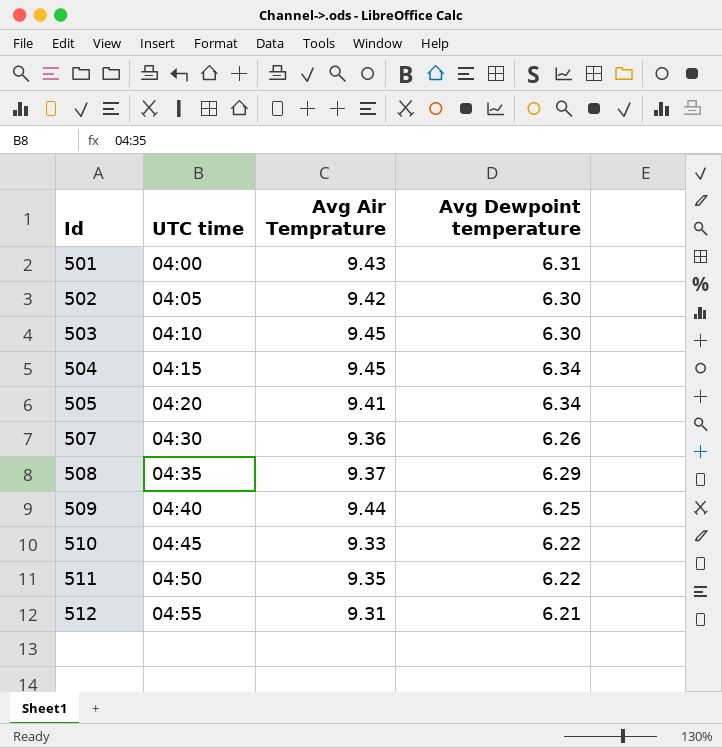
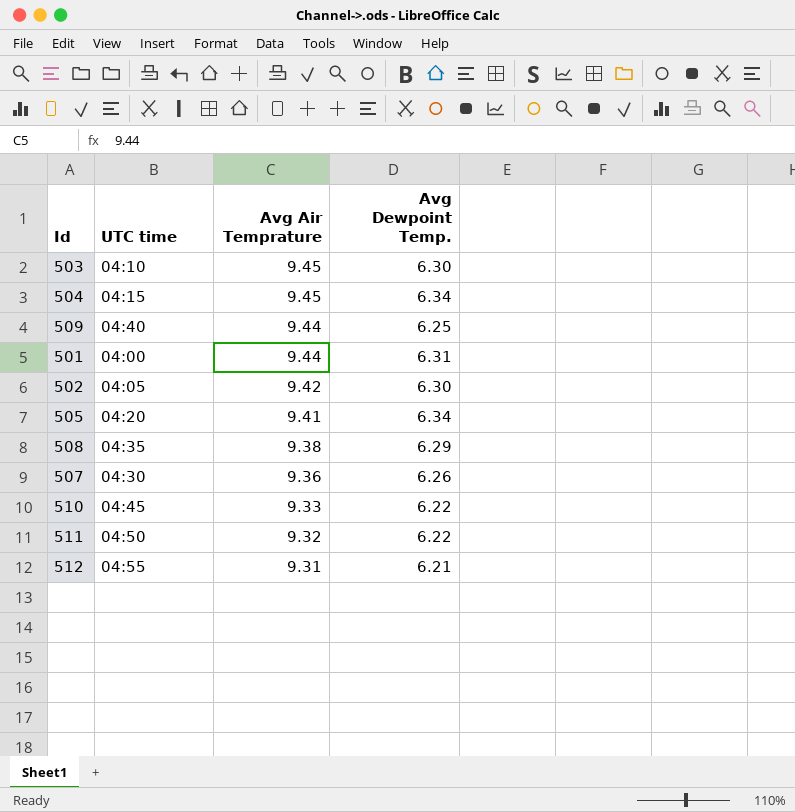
row order: Id ascending -> Avg Air Temprature descending
column name: Avg Dewpoint temperature -> Avg Dewpoint Temp.
501 | Avg Air Temprature: 9.43 -> 9.44
508 | Avg Air Temprature: 9.37 -> 9.38
511 | Avg Air Temprature: 9.35 -> 9.32

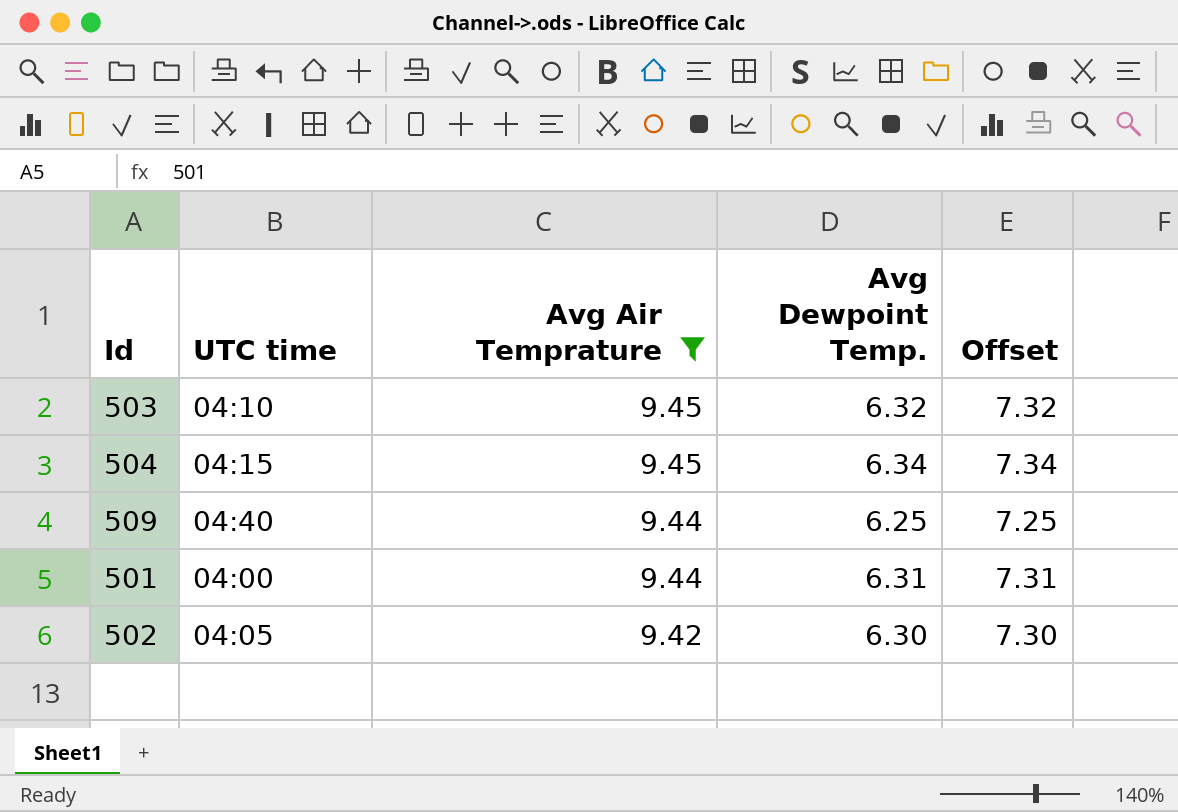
filter: none -> Avg Air Temprature >= 9.42
column Offset | formula: none -> [Avg Dewpoint Temp.] + 1
503 | Avg Dewpoint Temp.: 6.30 -> 6.32

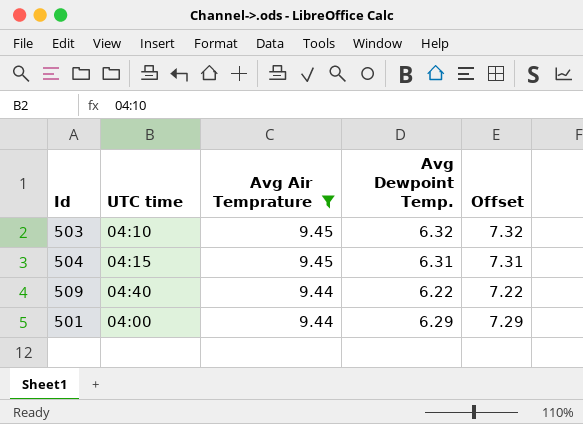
row 502: 04:05 | 9.42 | 6.30 | 7.30 -> none
504 | Avg Dewpoint Temp.: 6.34 -> 6.31
504 | Offset: 7.34 -> 7.31
509 | Avg Dewpoint Temp.: 6.25 -> 6.22
509 | Offset: 7.25 -> 7.22
501 | Avg Dewpoint Temp.: 6.31 -> 6.29
501 | Offset: 7.31 -> 7.29

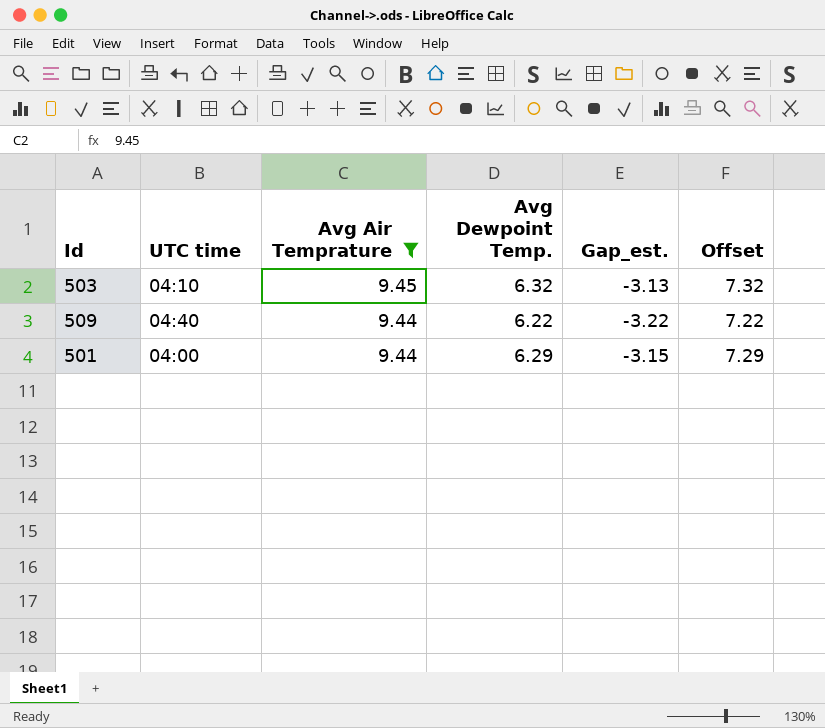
column Gap_est. | formula: none -> [Avg Dewpoint Temp.] - [Avg Air Temprature]
row 504: 04:15 | 9.45 | 6.31 | 7.31 -> none

